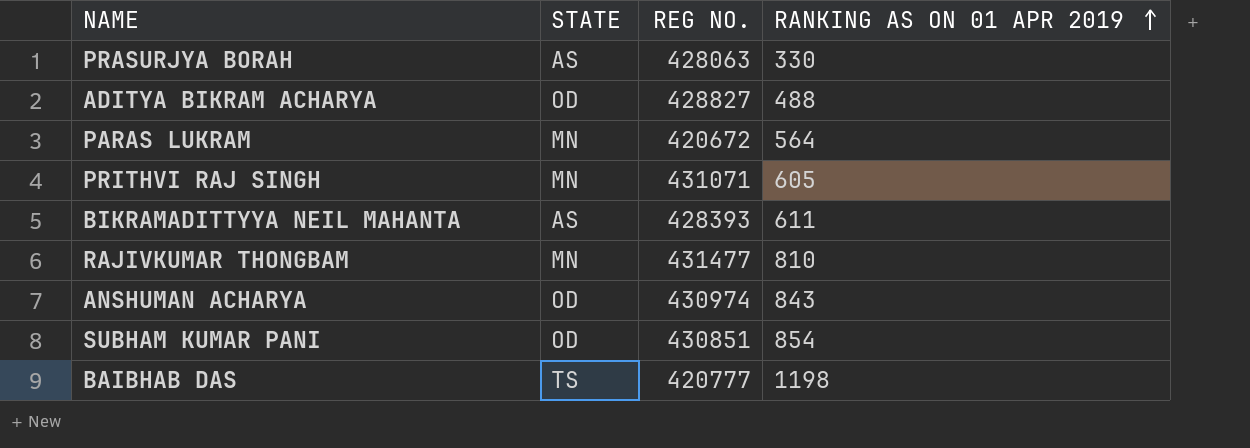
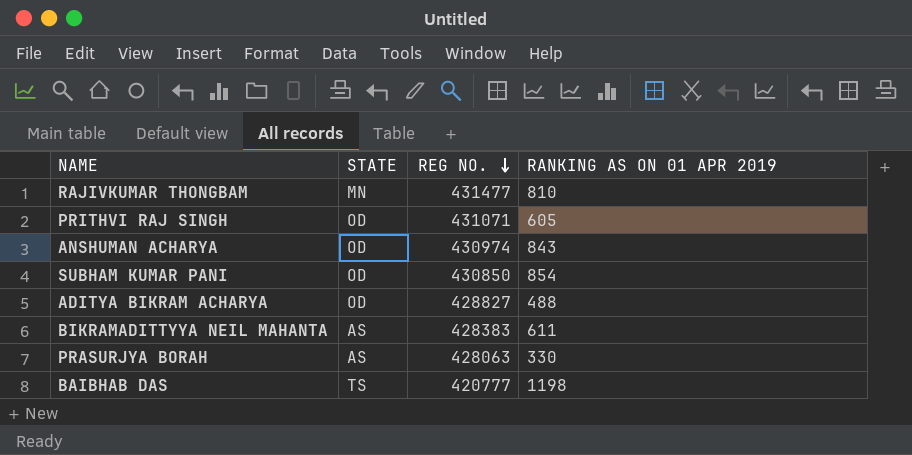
row order: RANKING AS ON 01 APR 2019 ascending -> REG NO. descending
row PARAS LUKRAM: MN | 420672 | 564 -> none
PRITHVI RAJ SINGH | STATE: MN -> OD
SUBHAM KUMAR PANI | REG NO.: 430851 -> 430850
BIKRAMADITTYYA NEIL MAHANTA | REG NO.: 428393 -> 428383

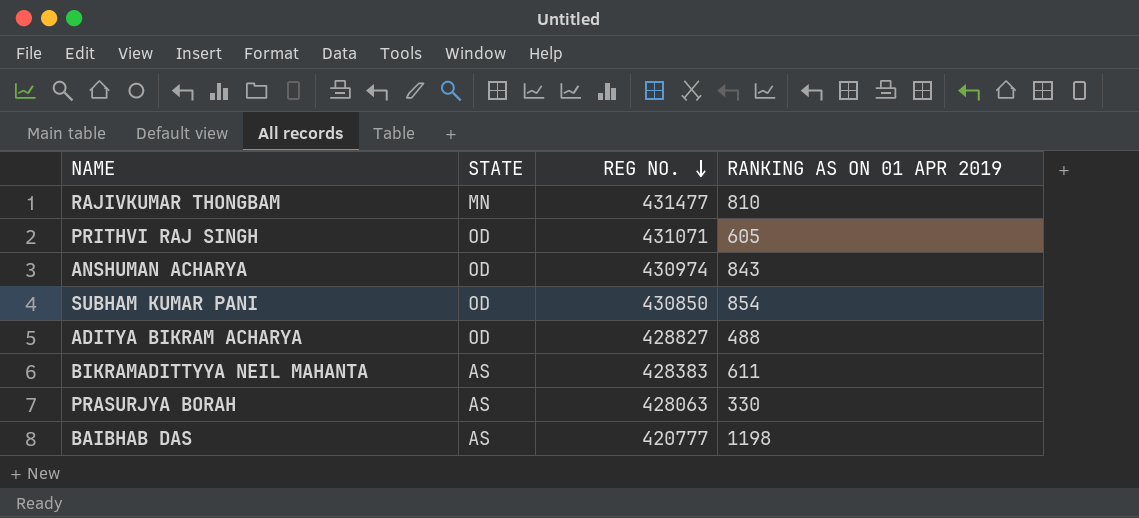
BAIBHAB DAS | STATE: TS -> AS

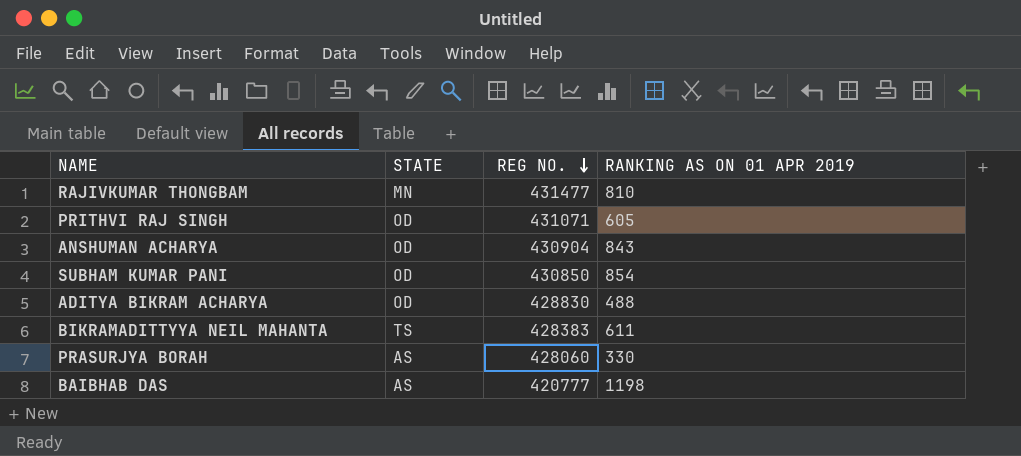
ANSHUMAN ACHARYA | REG NO.: 430974 -> 430904
ADITYA BIKRAM ACHARYA | REG NO.: 428827 -> 428830
BIKRAMADITTYYA NEIL MAHANTA | STATE: AS -> TS
PRASURJYA BORAH | REG NO.: 428063 -> 428060

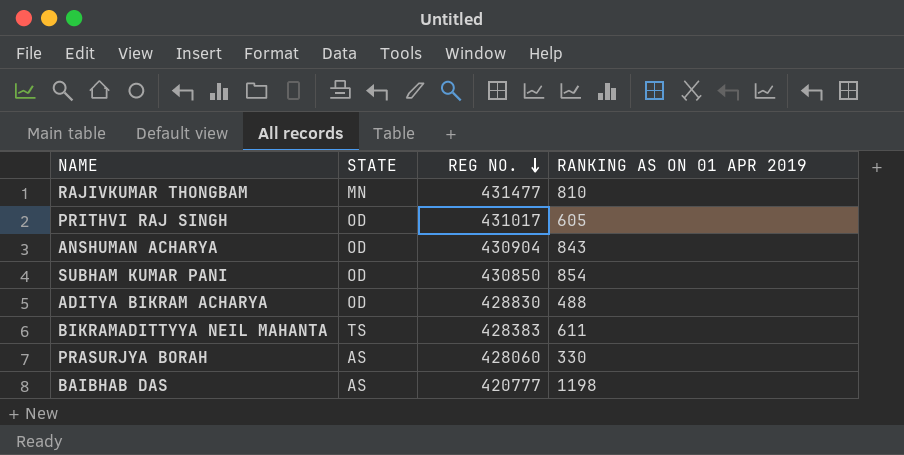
PRITHVI RAJ SINGH | REG NO.: 431071 -> 431017

